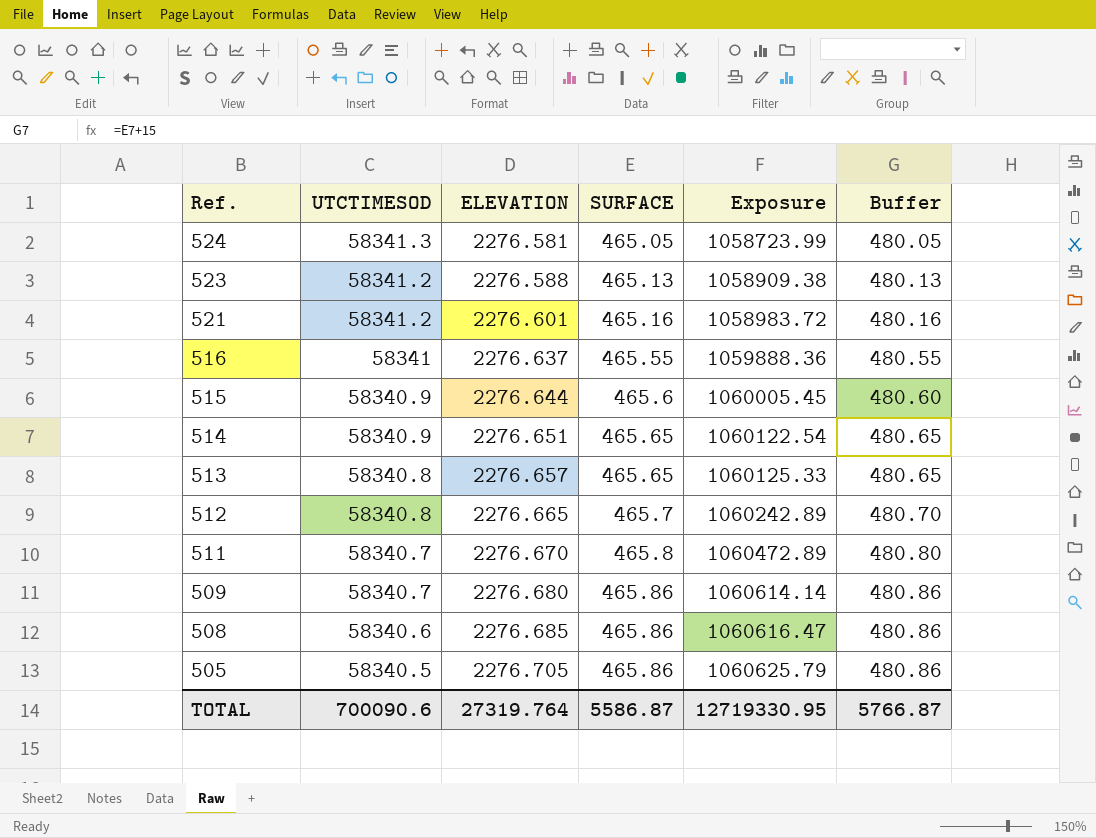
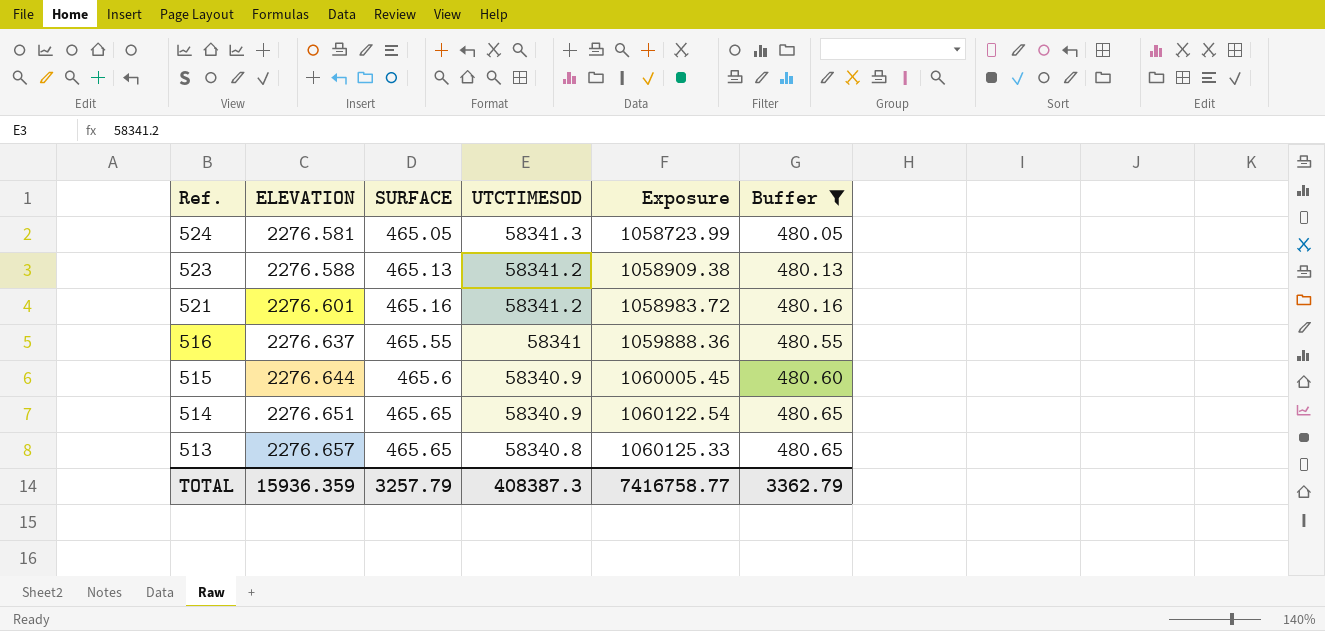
filter: none -> Buffer <= 480.65
column UTCTIMESOD | position: 2 -> 4
TOTAL | ELEVATION: 27319.764 -> 15936.359
TOTAL | SURFACE: 5586.87 -> 3257.79
TOTAL | UTCTIMESOD: 700090.6 -> 408387.3
TOTAL | Exposure: 12719330.95 -> 7416758.77
TOTAL | Buffer: 5766.87 -> 3362.79

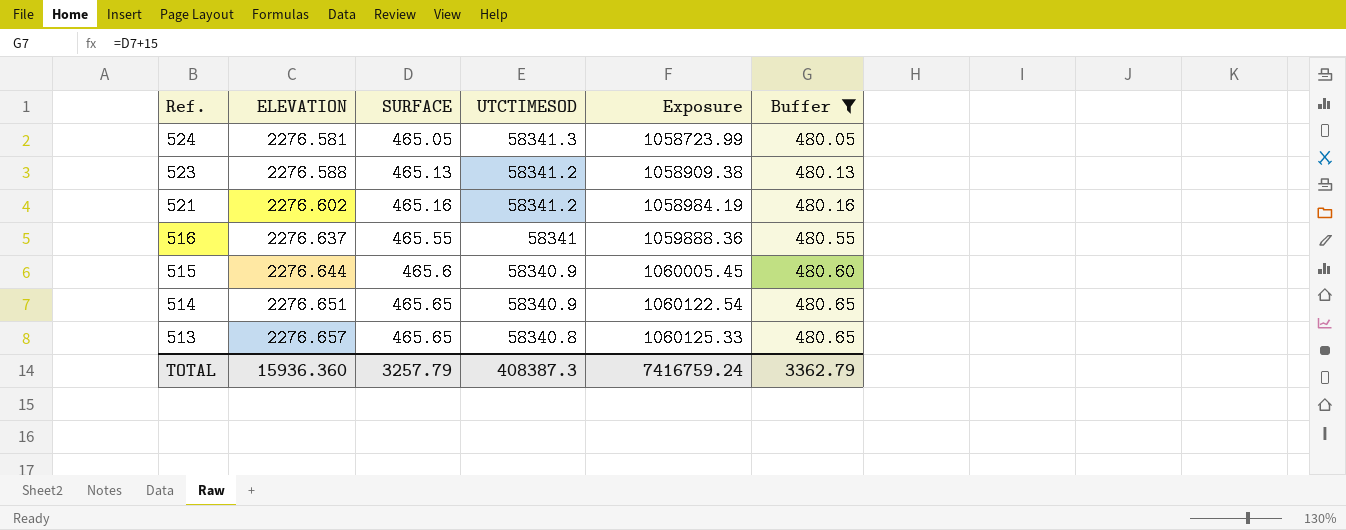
521 | ELEVATION: 2276.601 -> 2276.602
521 | Exposure: 1058983.72 -> 1058984.19
TOTAL | ELEVATION: 15936.359 -> 15936.360
TOTAL | Exposure: 7416758.77 -> 7416759.24

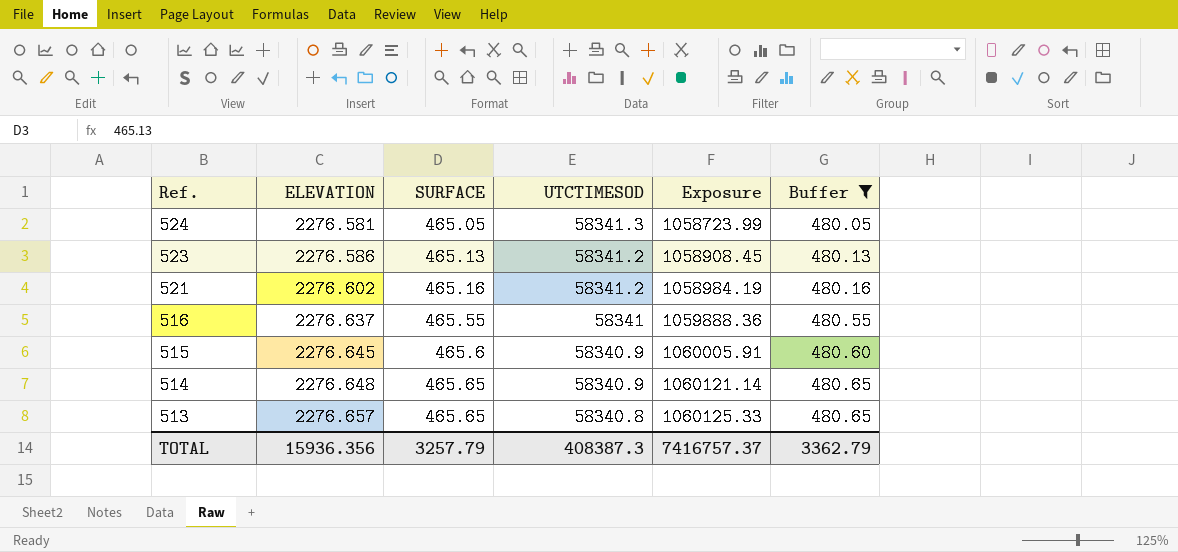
523 | ELEVATION: 2276.588 -> 2276.586
523 | Exposure: 1058909.38 -> 1058908.45
515 | ELEVATION: 2276.644 -> 2276.645
515 | Exposure: 1060005.45 -> 1060005.91
514 | ELEVATION: 2276.651 -> 2276.648
514 | Exposure: 1060122.54 -> 1060121.14
TOTAL | ELEVATION: 15936.360 -> 15936.356
TOTAL | Exposure: 7416759.24 -> 7416757.37

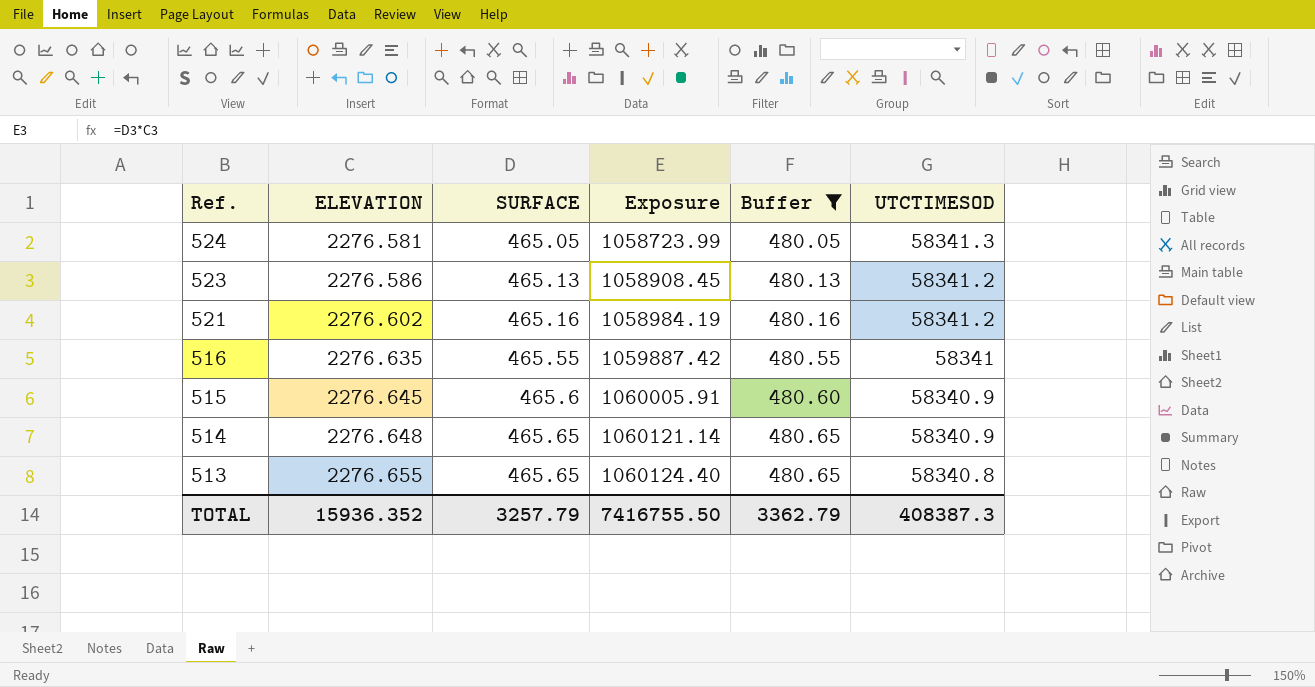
column UTCTIMESOD | position: 4 -> 6
516 | ELEVATION: 2276.637 -> 2276.635
516 | Exposure: 1059888.36 -> 1059887.42
513 | ELEVATION: 2276.657 -> 2276.655
513 | Exposure: 1060125.33 -> 1060124.40
TOTAL | ELEVATION: 15936.356 -> 15936.352
TOTAL | Exposure: 7416757.37 -> 7416755.50

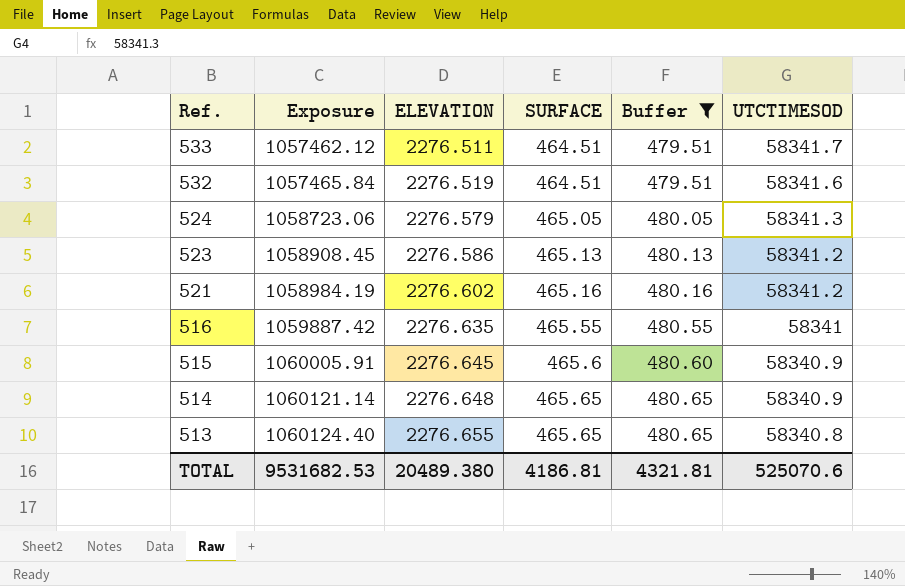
column Exposure | position: 4 -> 2
row 533: none -> 1057462.12 | 2276.511 | 464.51 | 479.51 | 58341.7
row 532: none -> 1057465.84 | 2276.519 | 464.51 | 479.51 | 58341.6
524 | Exposure: 1058723.99 -> 1058723.06
524 | ELEVATION: 2276.581 -> 2276.579
TOTAL | Exposure: 7416755.50 -> 9531682.53
TOTAL | ELEVATION: 15936.352 -> 20489.380
TOTAL | SURFACE: 3257.79 -> 4186.81
TOTAL | Buffer: 3362.79 -> 4321.81
TOTAL | UTCTIMESOD: 408387.3 -> 525070.6

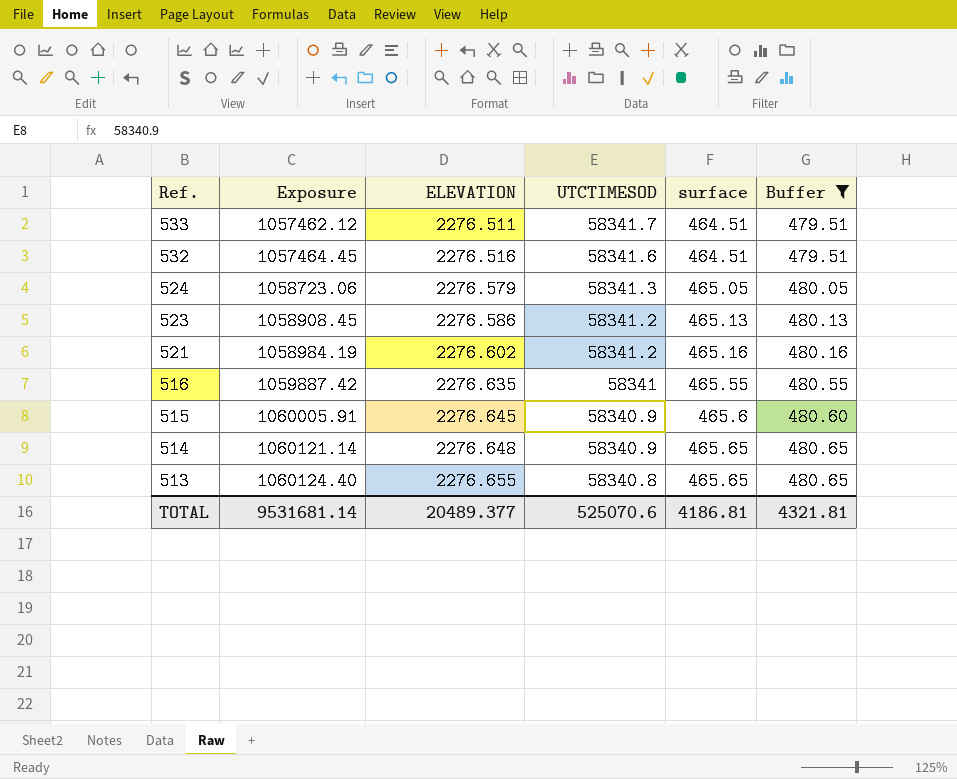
column UTCTIMESOD | position: 6 -> 4
column name: SURFACE -> surface
532 | Exposure: 1057465.84 -> 1057464.45
532 | ELEVATION: 2276.519 -> 2276.516
TOTAL | Exposure: 9531682.53 -> 9531681.14
TOTAL | ELEVATION: 20489.380 -> 20489.377

